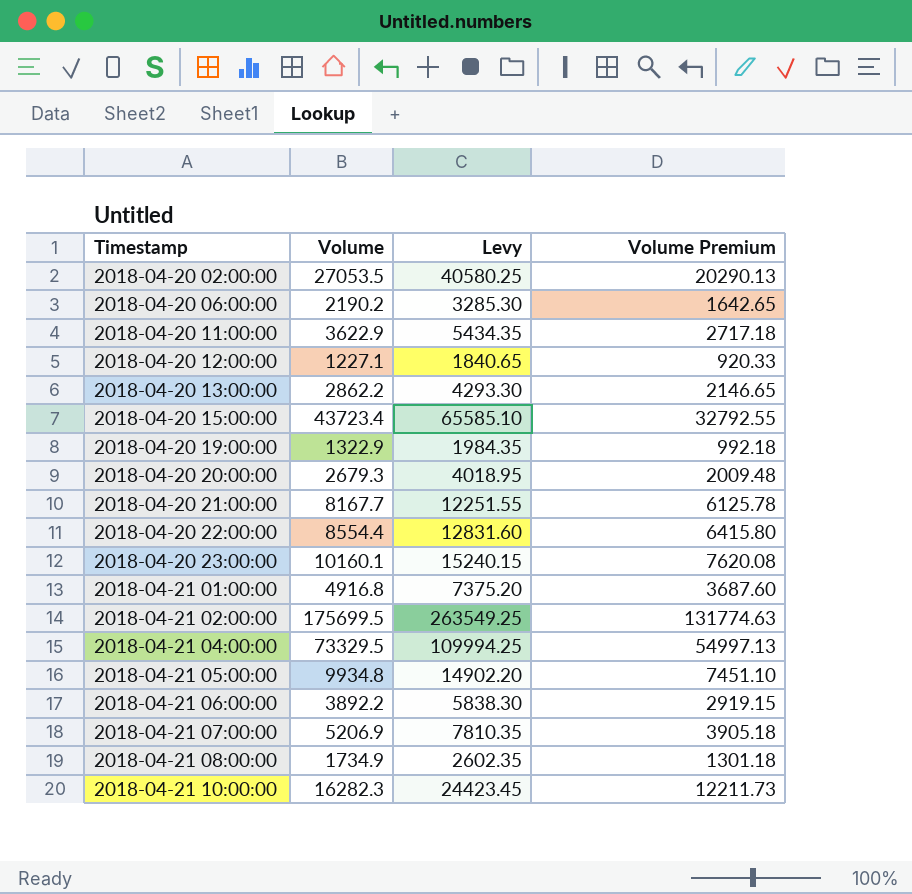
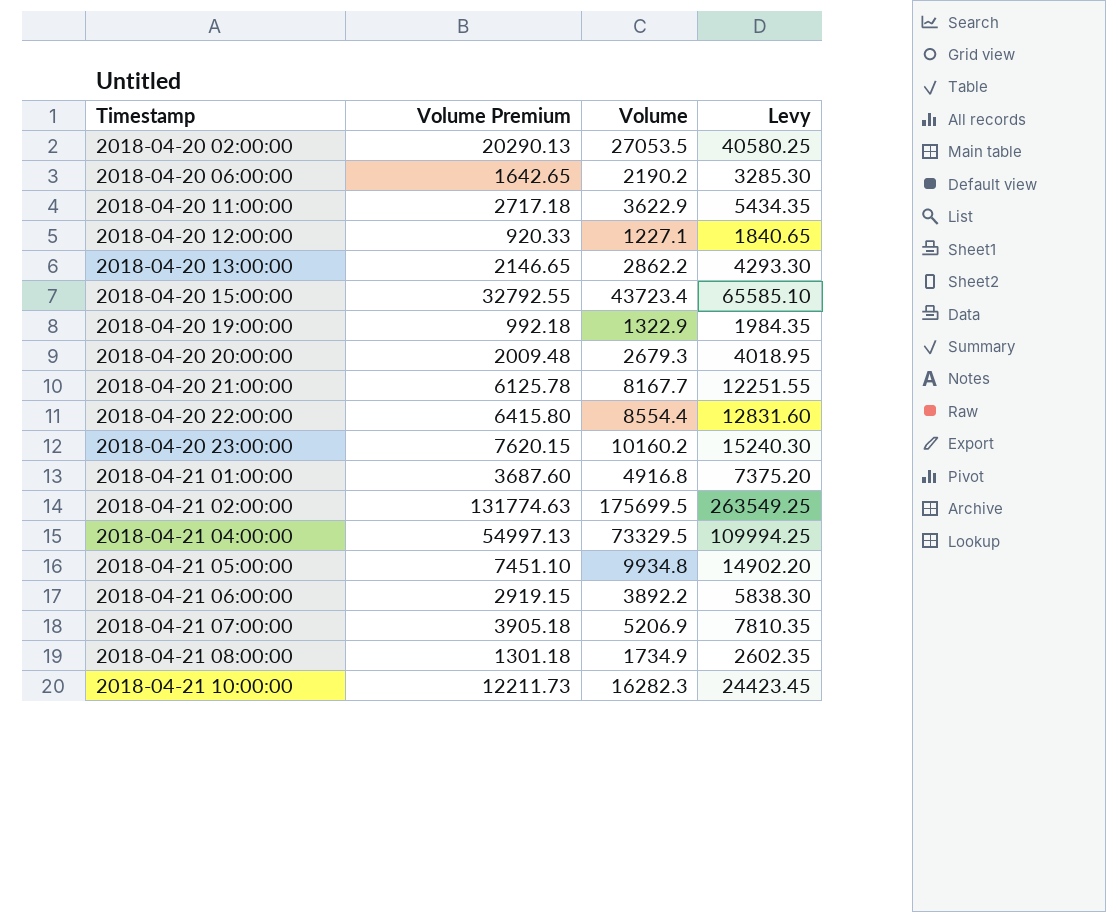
column Volume Premium | position: 4 -> 2
2018-04-20 23:00:00 | Volume Premium: 7620.08 -> 7620.15
2018-04-20 23:00:00 | Volume: 10160.1 -> 10160.2
2018-04-20 23:00:00 | Levy: 15240.15 -> 15240.30

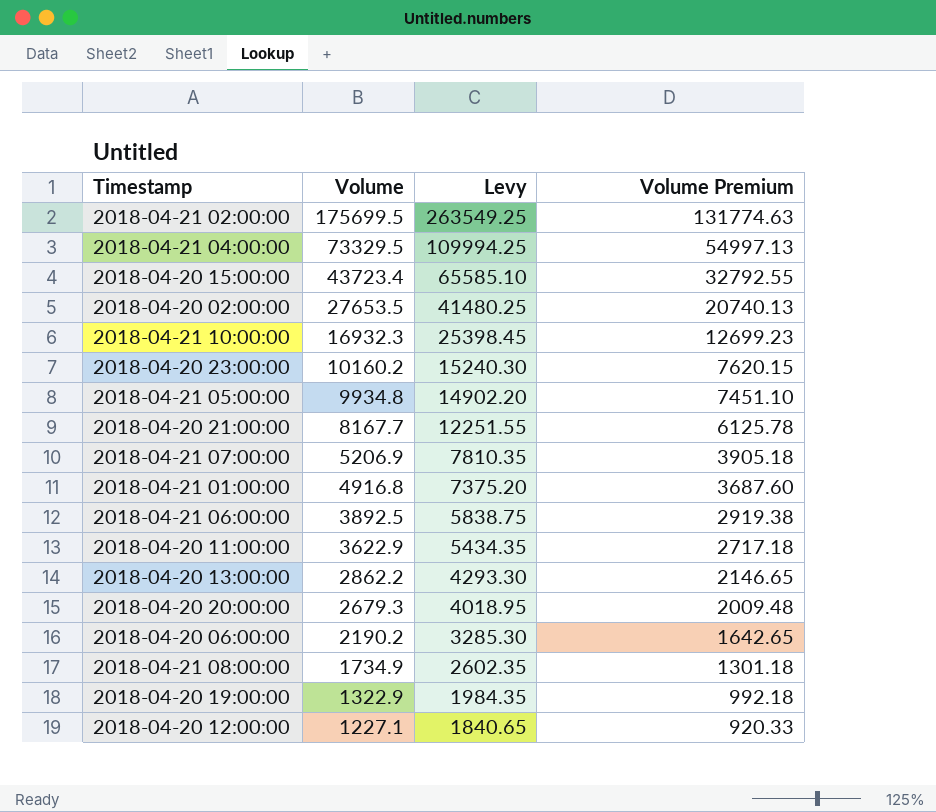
row order: Timestamp ascending -> Volume descending
column Volume Premium | position: 2 -> 4
row 2018-04-20 22:00:00: 6415.80 | 8554.4 | 12831.60 -> none
2018-04-20 02:00:00 | Volume: 27053.5 -> 27653.5
2018-04-20 02:00:00 | Levy: 40580.25 -> 41480.25
2018-04-20 02:00:00 | Volume Premium: 20290.13 -> 20740.13
2018-04-21 10:00:00 | Volume: 16282.3 -> 16932.3
2018-04-21 10:00:00 | Levy: 24423.45 -> 25398.45
2018-04-21 10:00:00 | Volume Premium: 12211.73 -> 12699.23
2018-04-21 06:00:00 | Volume: 3892.2 -> 3892.5
2018-04-21 06:00:00 | Levy: 5838.30 -> 5838.75
2018-04-21 06:00:00 | Volume Premium: 2919.15 -> 2919.38

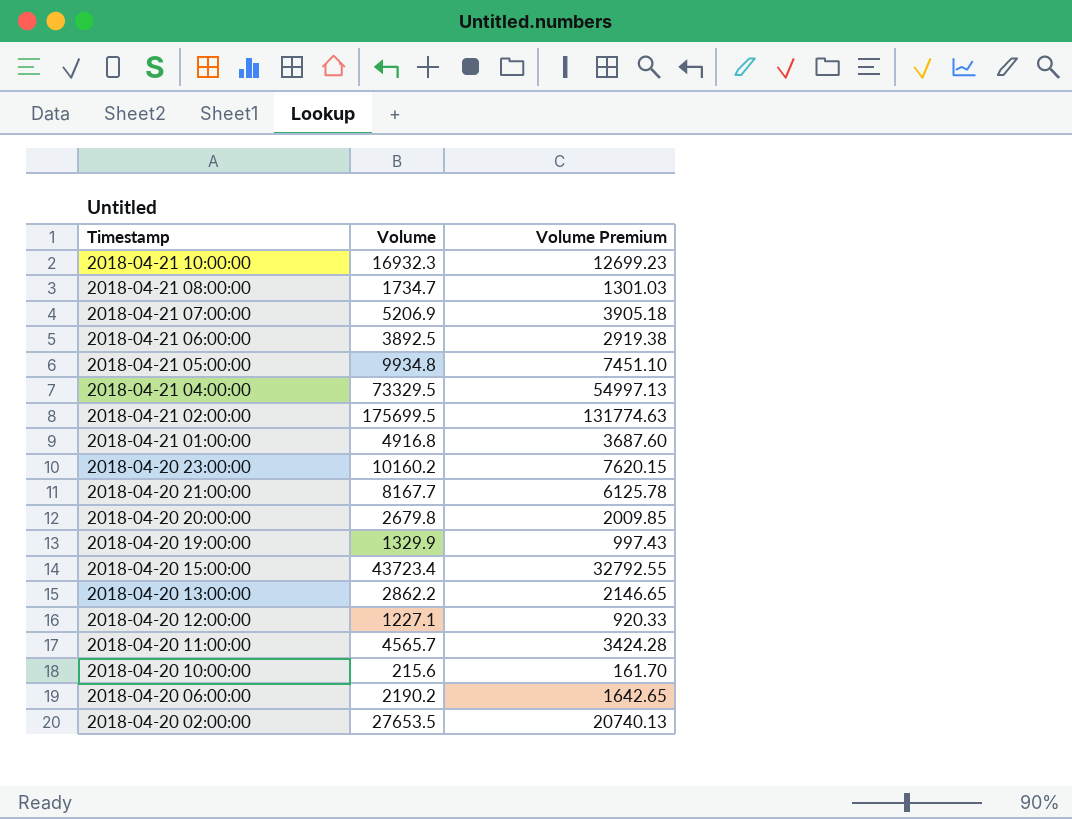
row order: Volume descending -> Timestamp descending
column Levy | formula: [Volume] * 1.5 -> none
2018-04-21 08:00:00 | Volume: 1734.9 -> 1734.7
2018-04-21 08:00:00 | Volume Premium: 1301.18 -> 1301.03
2018-04-20 20:00:00 | Volume: 2679.3 -> 2679.8
2018-04-20 20:00:00 | Volume Premium: 2009.48 -> 2009.85
2018-04-20 19:00:00 | Volume: 1322.9 -> 1329.9
2018-04-20 19:00:00 | Volume Premium: 992.18 -> 997.43
2018-04-20 11:00:00 | Volume: 3622.9 -> 4565.7
2018-04-20 11:00:00 | Volume Premium: 2717.18 -> 3424.28
row 2018-04-20 10:00:00: none -> 215.6 | 161.70

